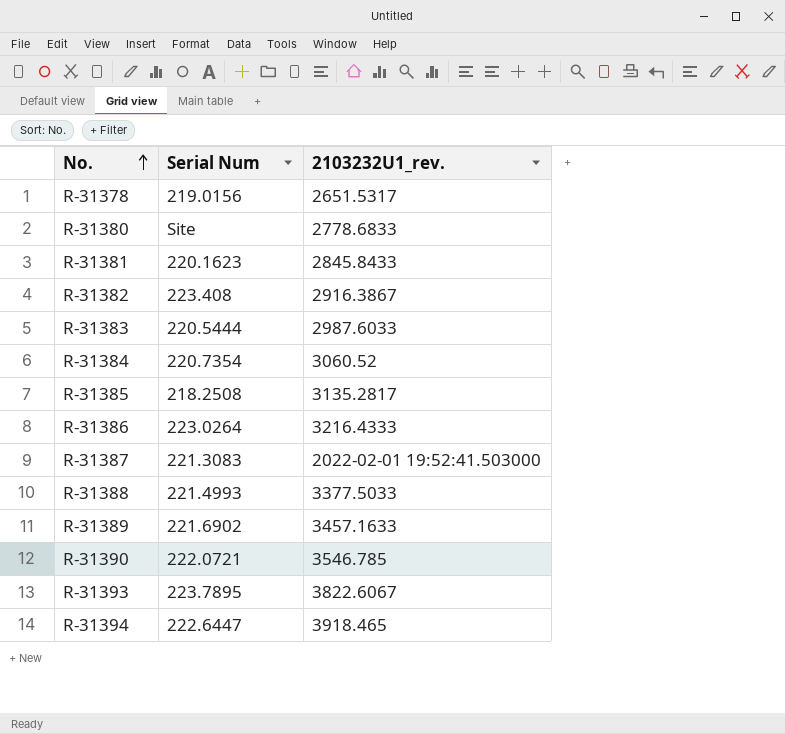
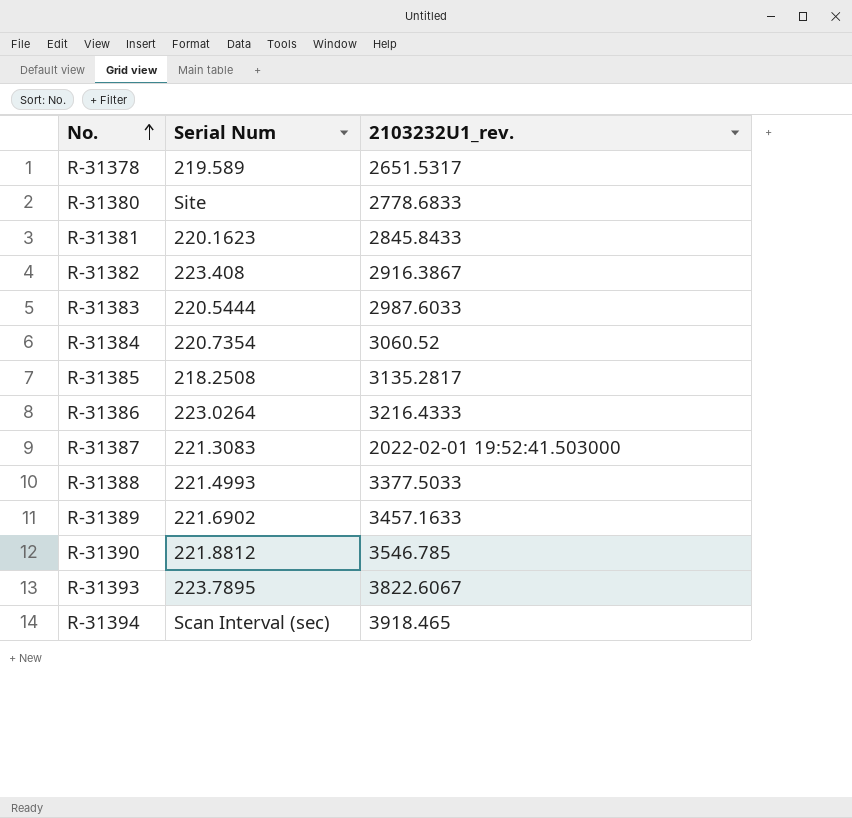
R-31378 | Serial Num: 219.0156 -> 219.589
R-31390 | Serial Num: 222.0721 -> 221.8812
R-31394 | Serial Num: 222.6447 -> Scan Interval (sec)

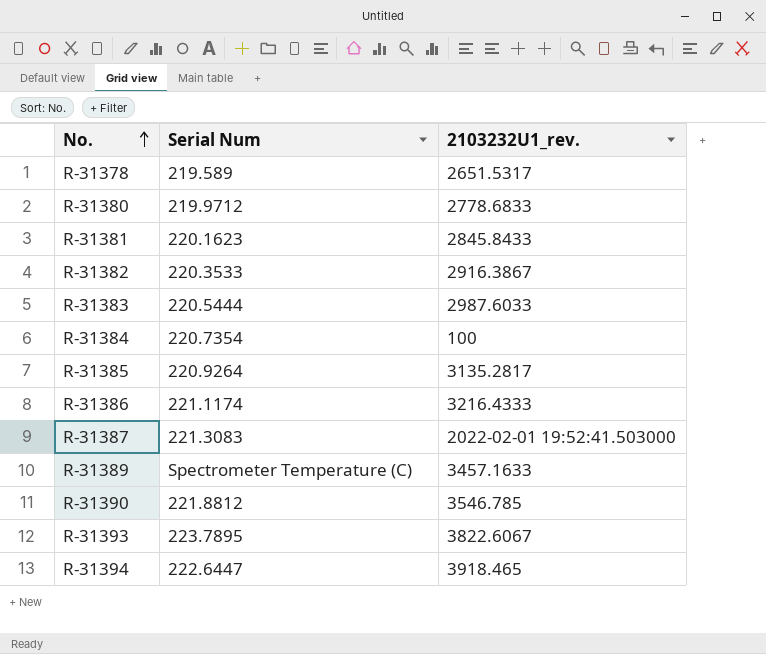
row R-31388: 221.4993 | 3377.5033 -> none
R-31380 | Serial Num: Site -> 219.9712
R-31382 | Serial Num: 223.408 -> 220.3533
R-31384 | 2103232U1_rev.: 3060.52 -> 100
R-31385 | Serial Num: 218.2508 -> 220.9264
R-31386 | Serial Num: 223.0264 -> 221.1174
R-31389 | Serial Num: 221.6902 -> Spectrometer Temperature (C)
R-31394 | Serial Num: Scan Interval (sec) -> 222.6447

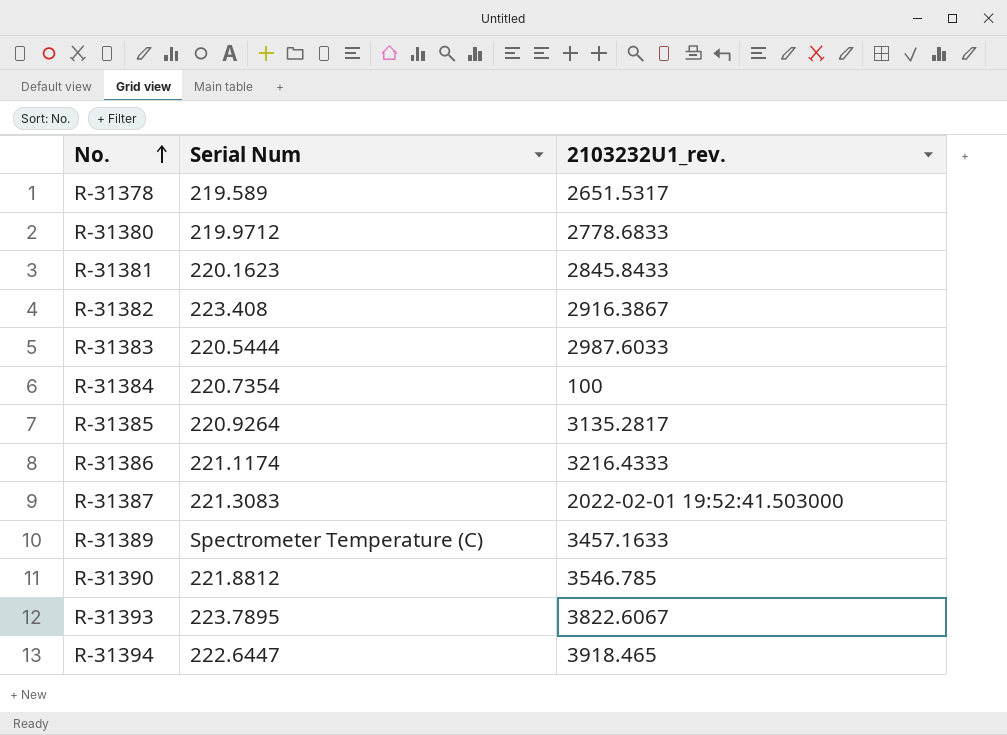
R-31382 | Serial Num: 220.3533 -> 223.408

